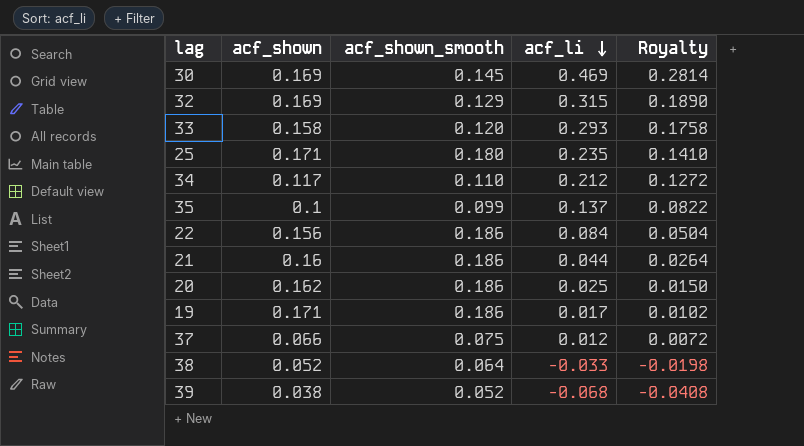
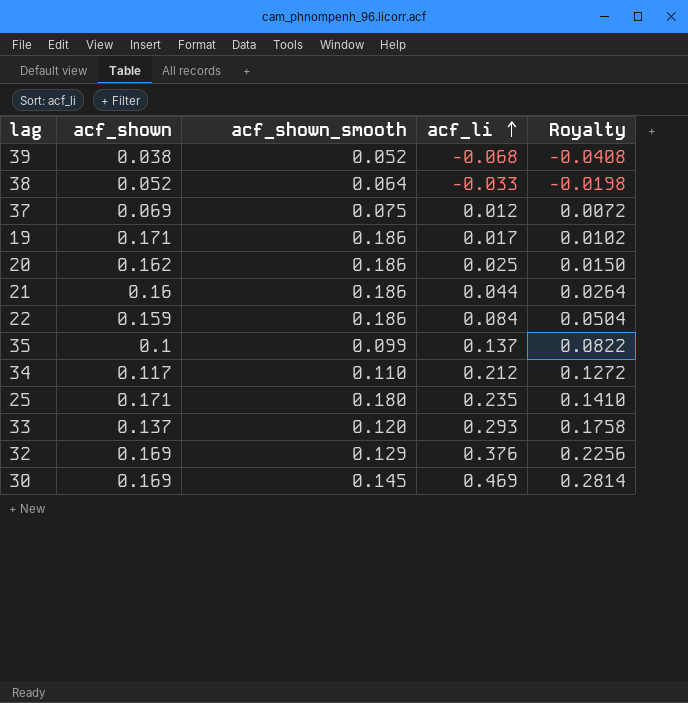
row order: acf_li descending -> acf_li ascending
37 | acf_shown: 0.066 -> 0.069
22 | acf_shown: 0.156 -> 0.159
33 | acf_shown: 0.158 -> 0.137
32 | acf_li: 0.315 -> 0.376
32 | Royalty: 0.1890 -> 0.2256

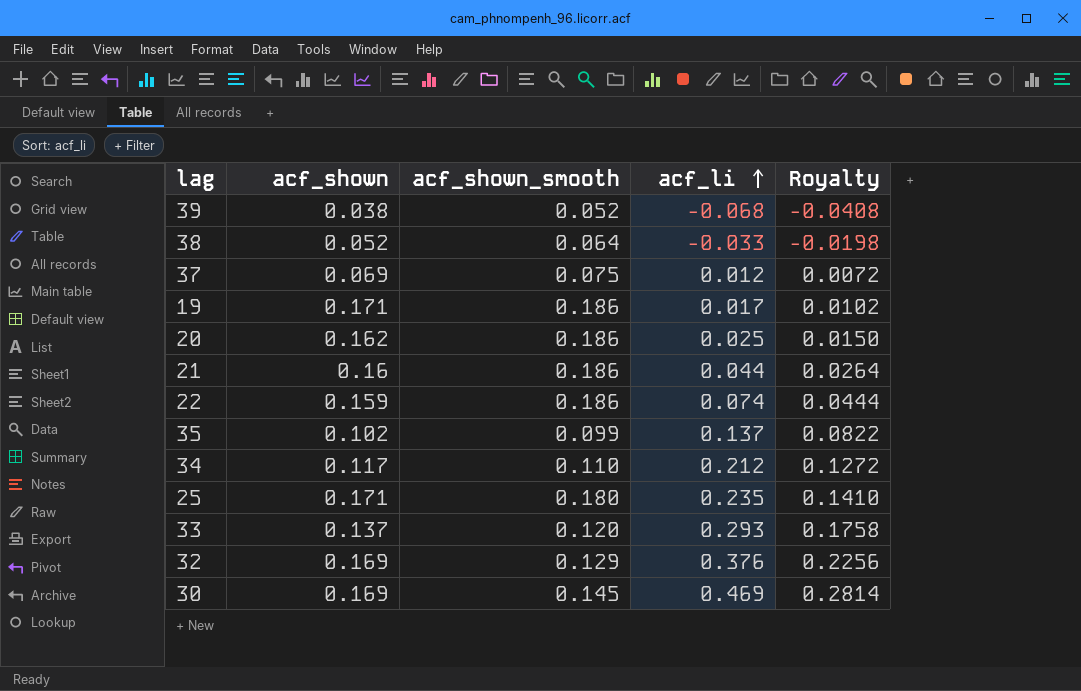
22 | acf_li: 0.084 -> 0.074
22 | Royalty: 0.0504 -> 0.0444
35 | acf_shown: 0.1 -> 0.102

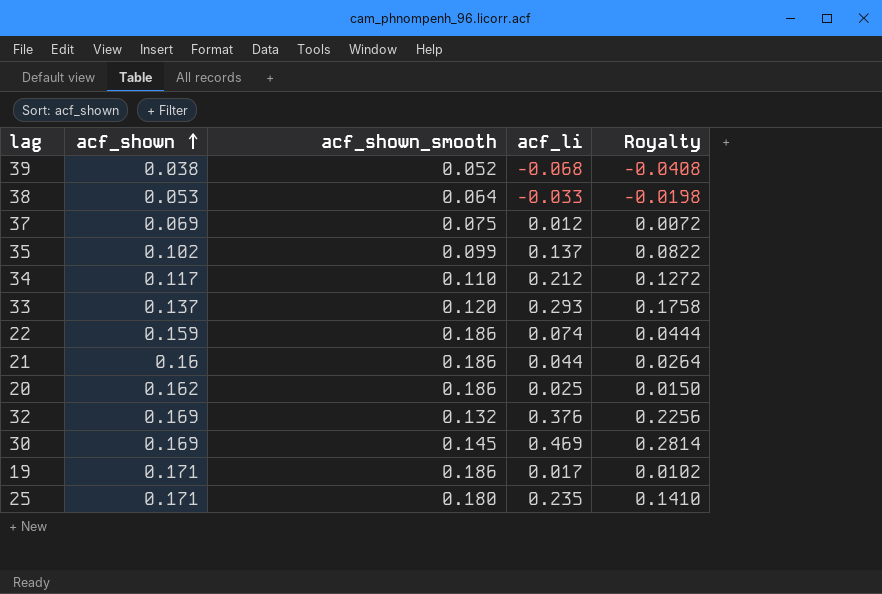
row order: acf_li ascending -> acf_shown ascending
38 | acf_shown: 0.052 -> 0.053
32 | acf_shown_smooth: 0.129 -> 0.132

